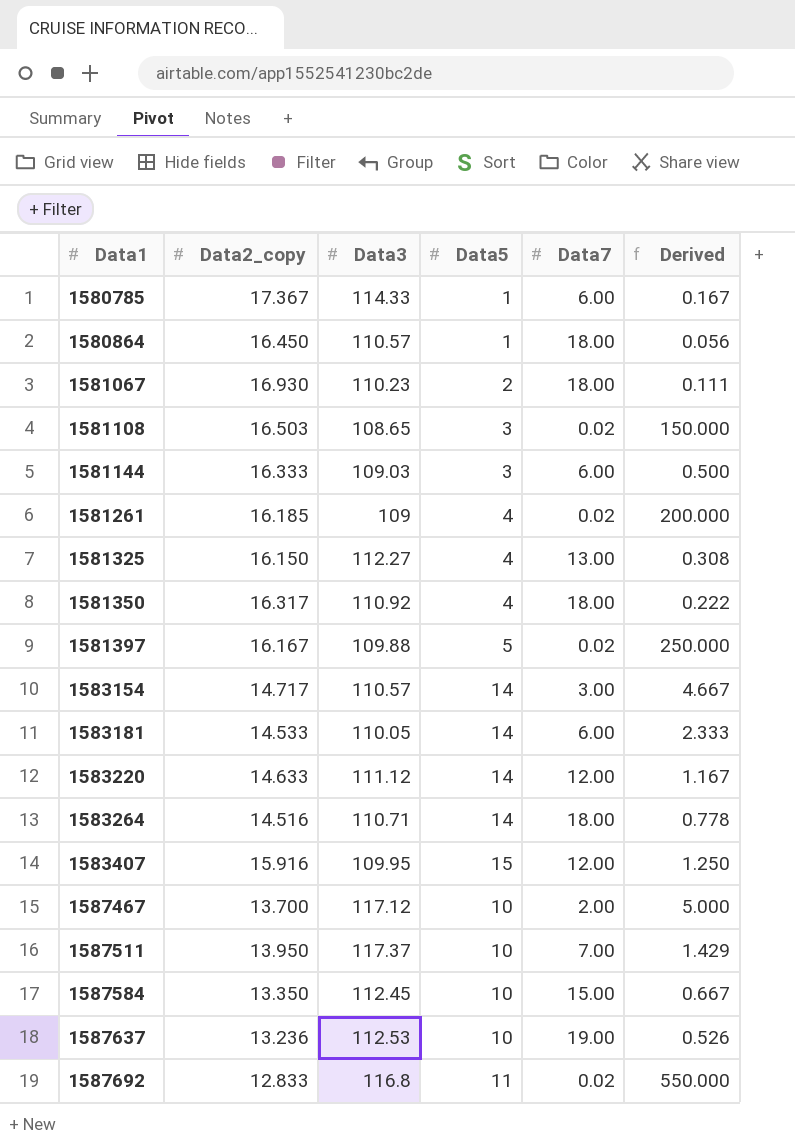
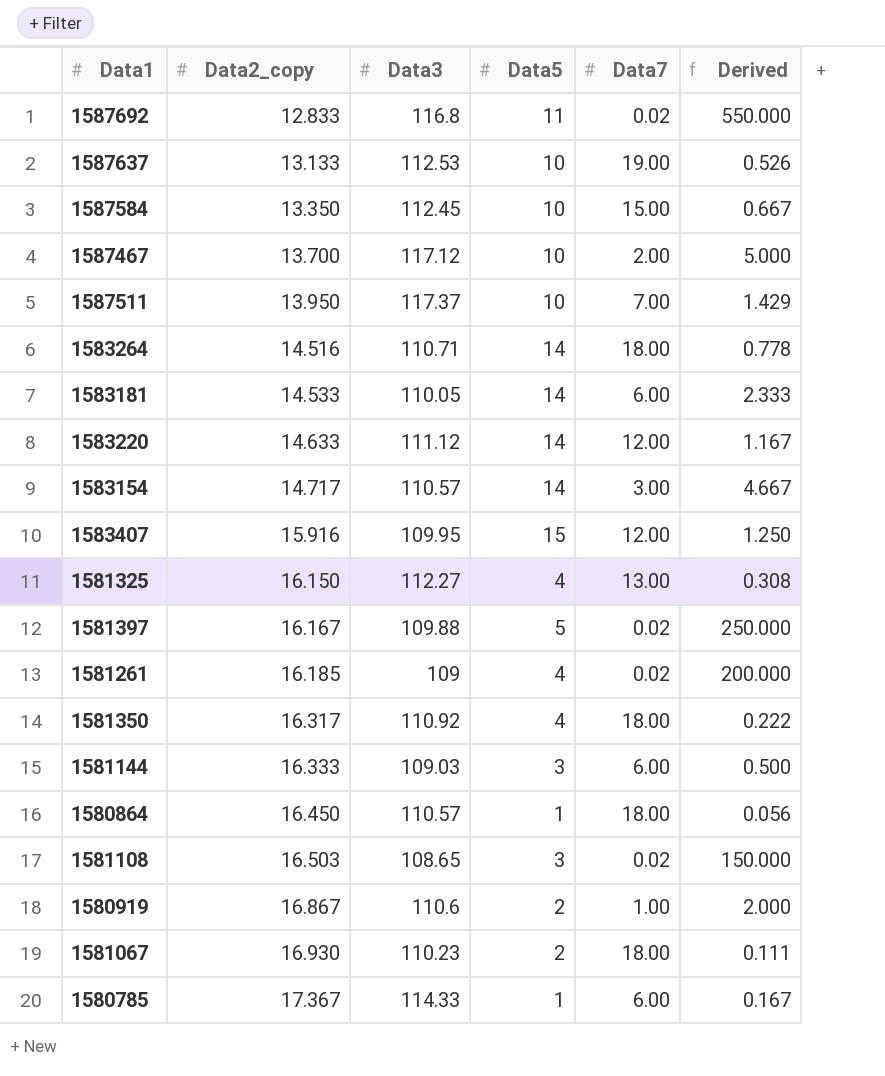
row order: Data1 ascending -> Data2_copy ascending
1587637 | Data2_copy: 13.236 -> 13.133
row 1580919: none -> 16.867 | 110.6 | 2 | 1.00 | 2.000

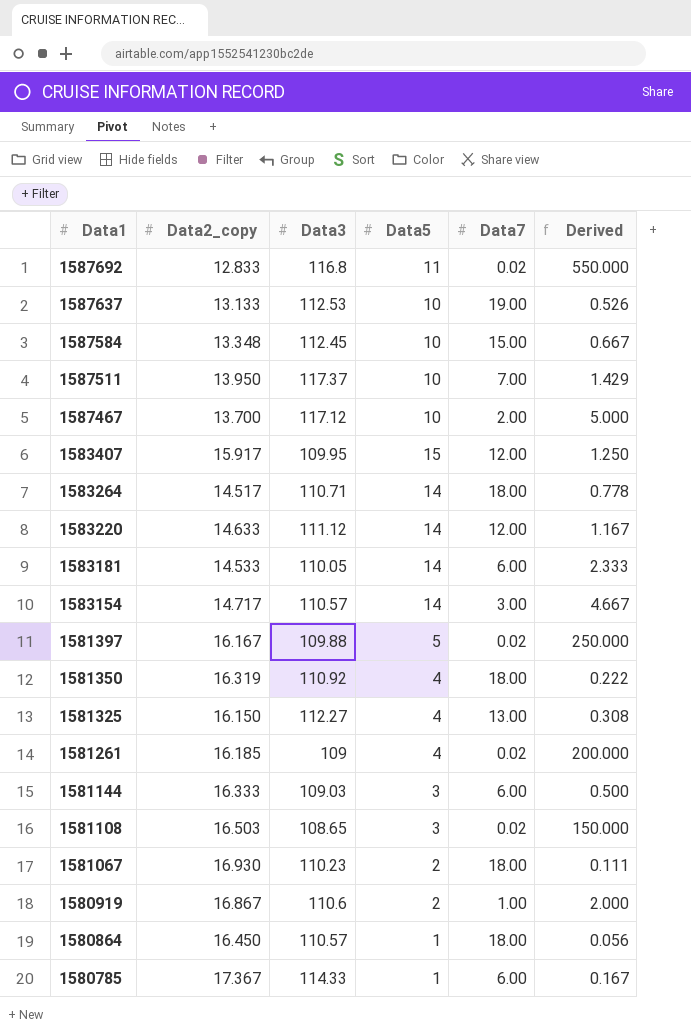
row order: Data2_copy ascending -> Data1 descending
1587584 | Data2_copy: 13.350 -> 13.348
1583407 | Data2_copy: 15.916 -> 15.917
1583264 | Data2_copy: 14.516 -> 14.517
1581350 | Data2_copy: 16.317 -> 16.319

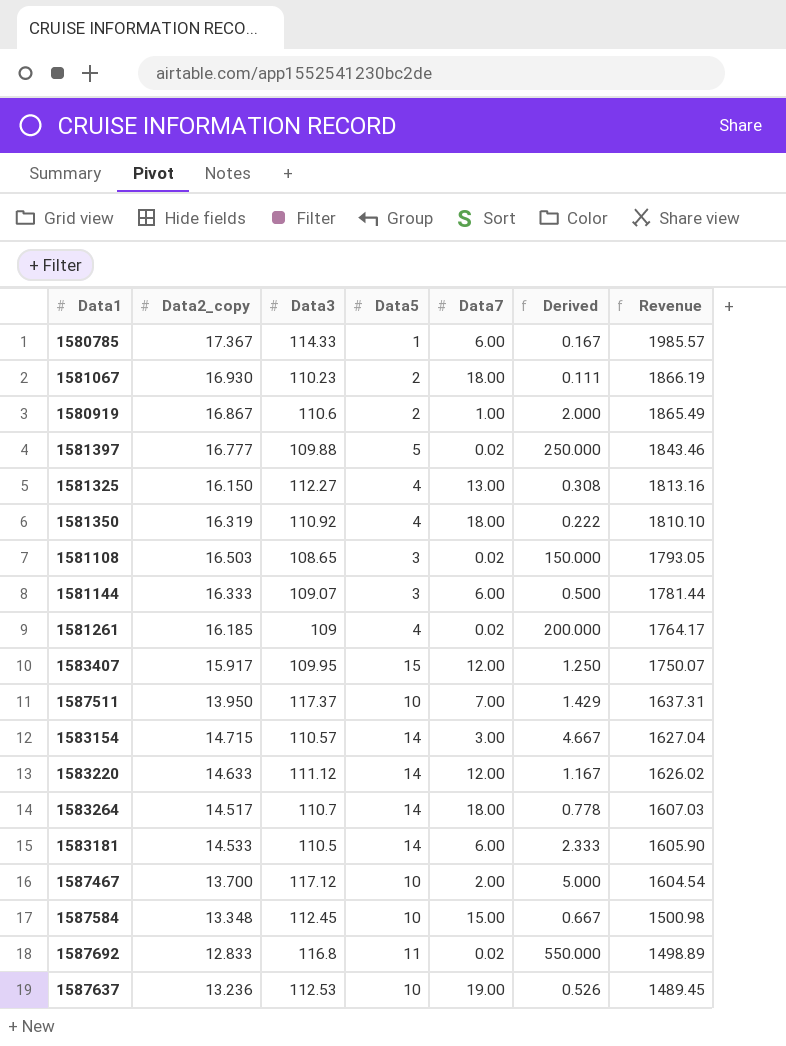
row order: Data1 descending -> Revenue descending
column Revenue | formula: none -> [Data2_copy] * [Data3]
row 1580864: 16.450 | 110.57 | 1 | 18.00 | 0.056 -> none
1581397 | Data2_copy: 16.167 -> 16.777
1581144 | Data3: 109.03 -> 109.07
1583154 | Data2_copy: 14.717 -> 14.715
1583264 | Data3: 110.71 -> 110.7
1583181 | Data3: 110.05 -> 110.5
1587637 | Data2_copy: 13.133 -> 13.236

